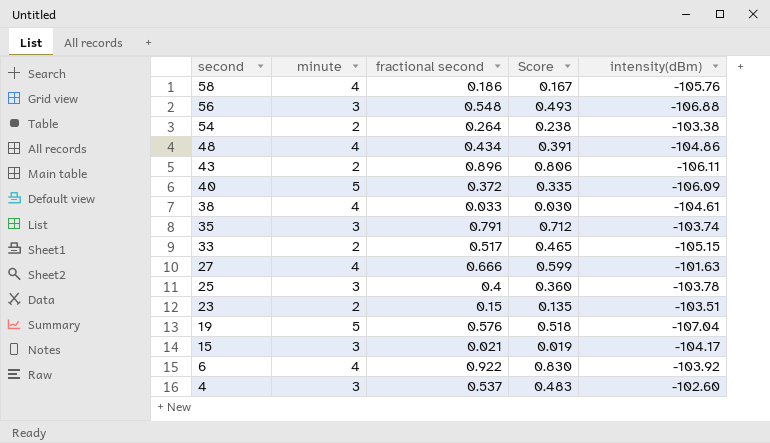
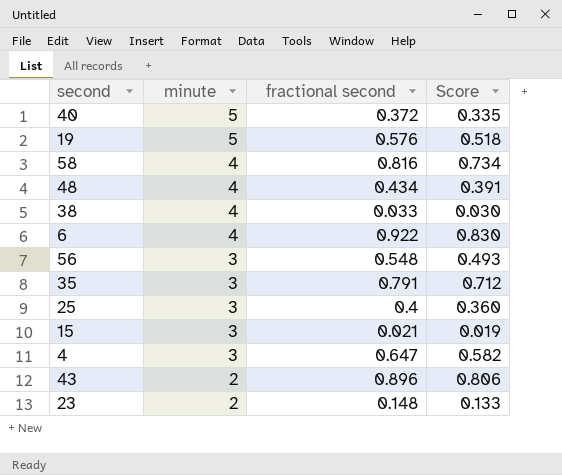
row order: second descending -> minute descending
column intensity(dBm) | position: 5 -> none
row 54: 2 | 0.264 | 0.238 | -103.38 -> none
row 33: 2 | 0.517 | 0.465 | -105.15 -> none
row 27: 4 | 0.666 | 0.599 | -101.63 -> none
58 | fractional second: 0.186 -> 0.816
58 | Score: 0.167 -> 0.734
4 | fractional second: 0.537 -> 0.647
4 | Score: 0.483 -> 0.582
23 | fractional second: 0.15 -> 0.148
23 | Score: 0.135 -> 0.133

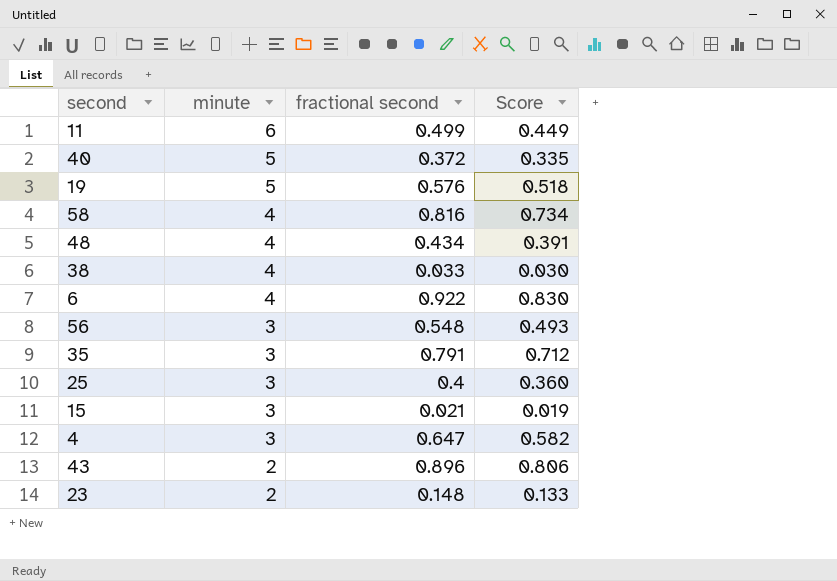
row 11: none -> 6 | 0.499 | 0.449

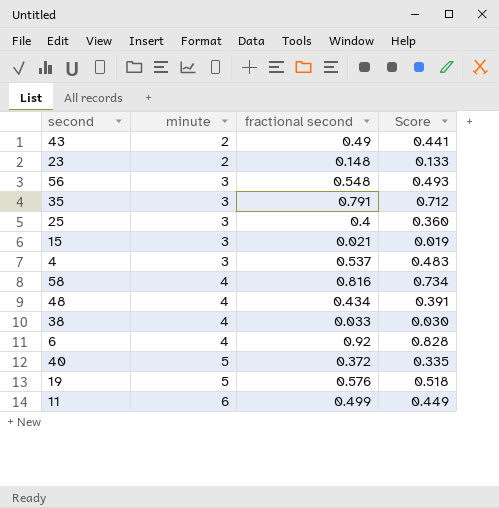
row order: minute descending -> minute ascending
43 | fractional second: 0.896 -> 0.49
43 | Score: 0.806 -> 0.441
4 | fractional second: 0.647 -> 0.537
4 | Score: 0.582 -> 0.483
6 | fractional second: 0.922 -> 0.92
6 | Score: 0.830 -> 0.828

